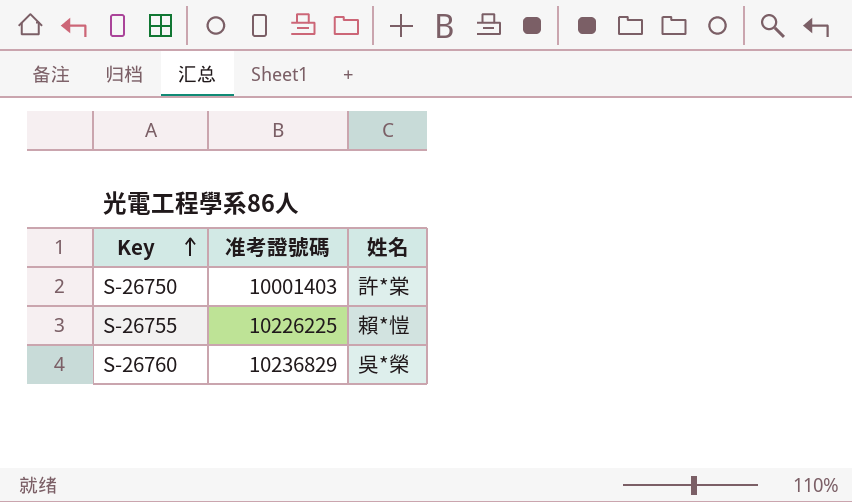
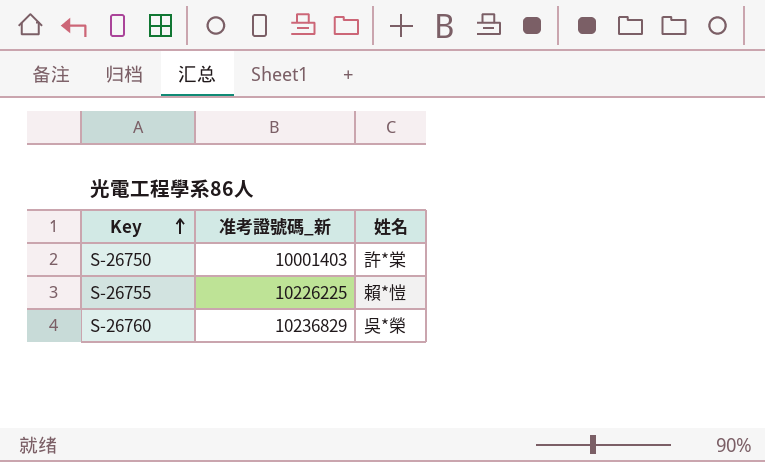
column name: 准考證號碼 -> 准考證號碼_新

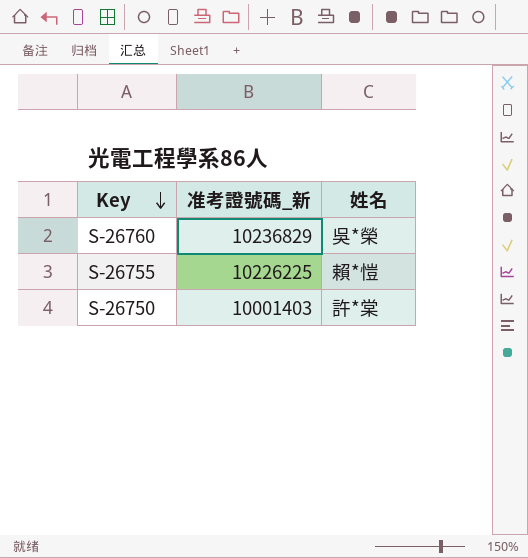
row order: Key ascending -> Key descending

